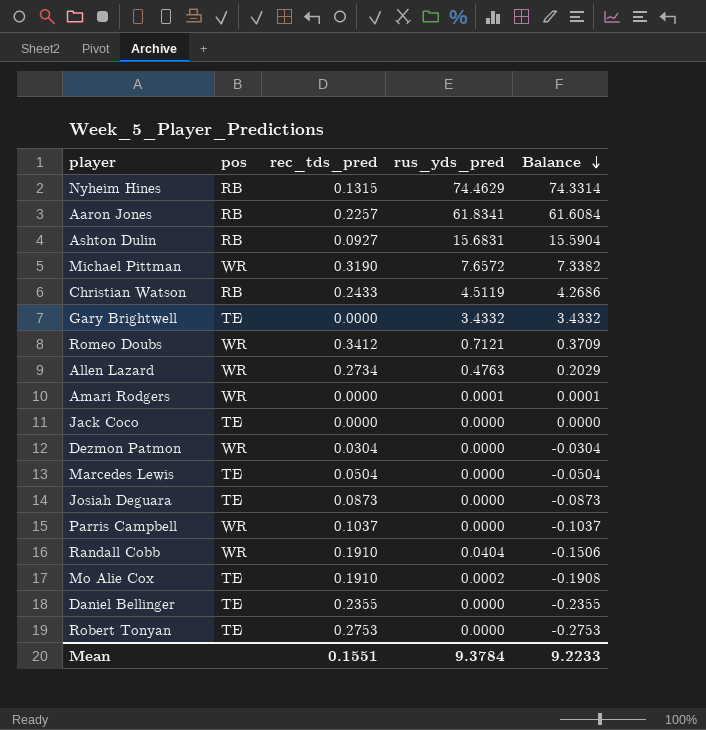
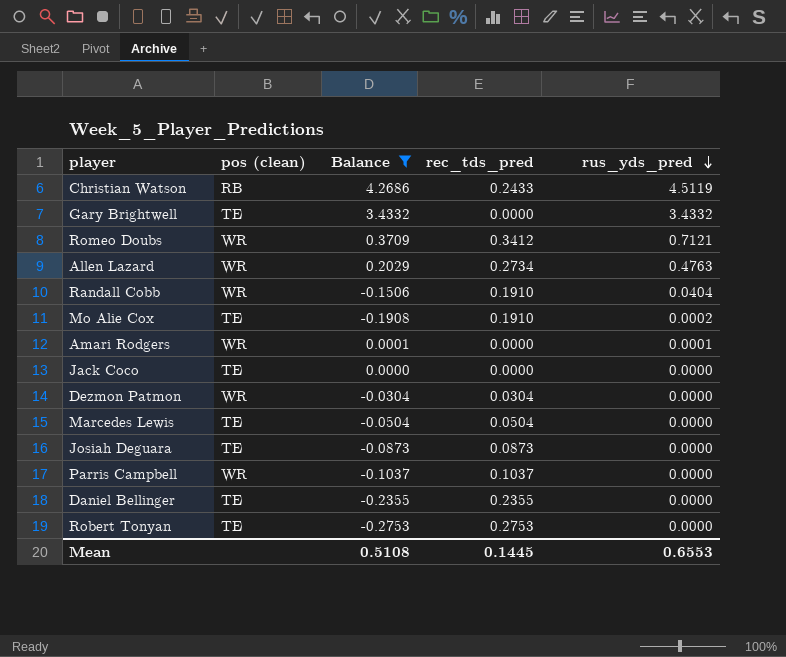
filter: none -> Balance <= 4.2686
row order: Balance descending -> rus_yds_pred descending
column name: pos -> pos (clean)
column Balance | position: 5 -> 3
Mean | Balance: 9.2233 -> 0.5108
Mean | rec_tds_pred: 0.1551 -> 0.1445
Mean | rus_yds_pred: 9.3784 -> 0.6553

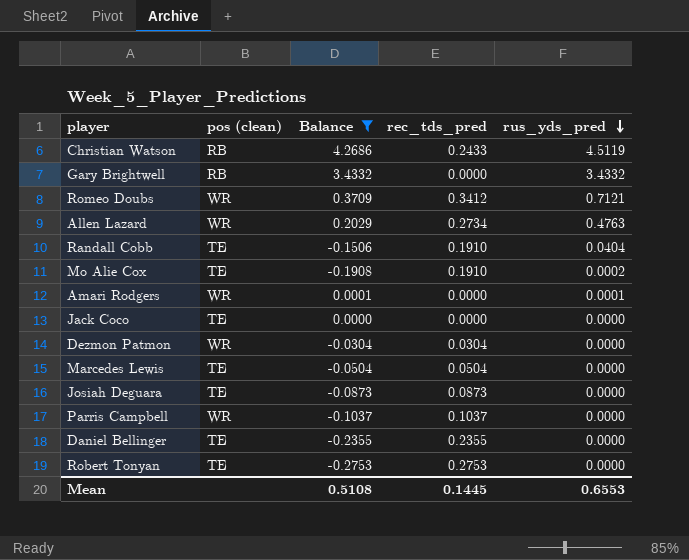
Gary Brightwell | pos (clean): TE -> RB
Randall Cobb | pos (clean): WR -> TE

